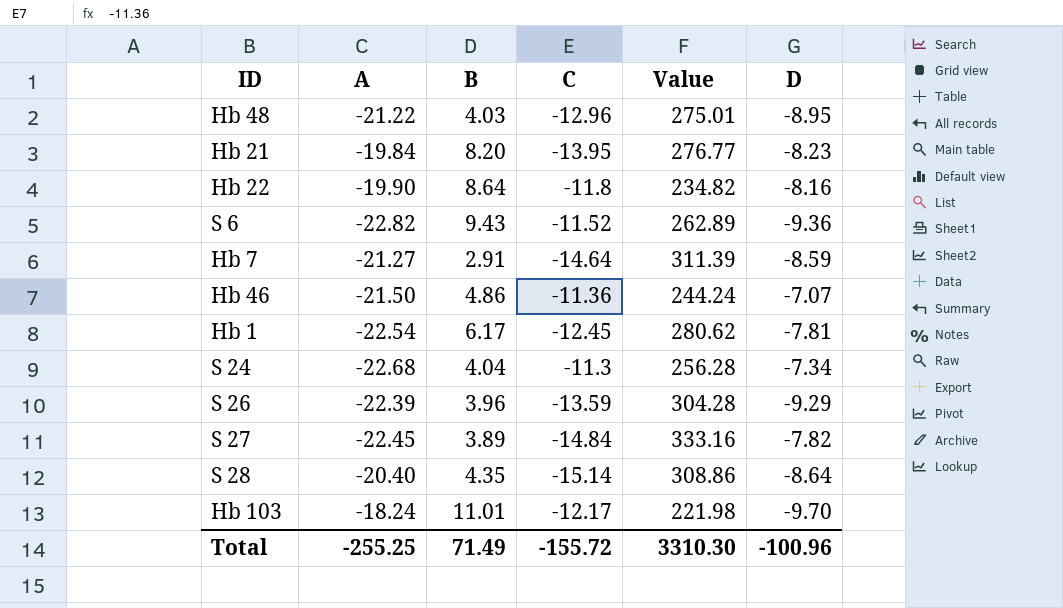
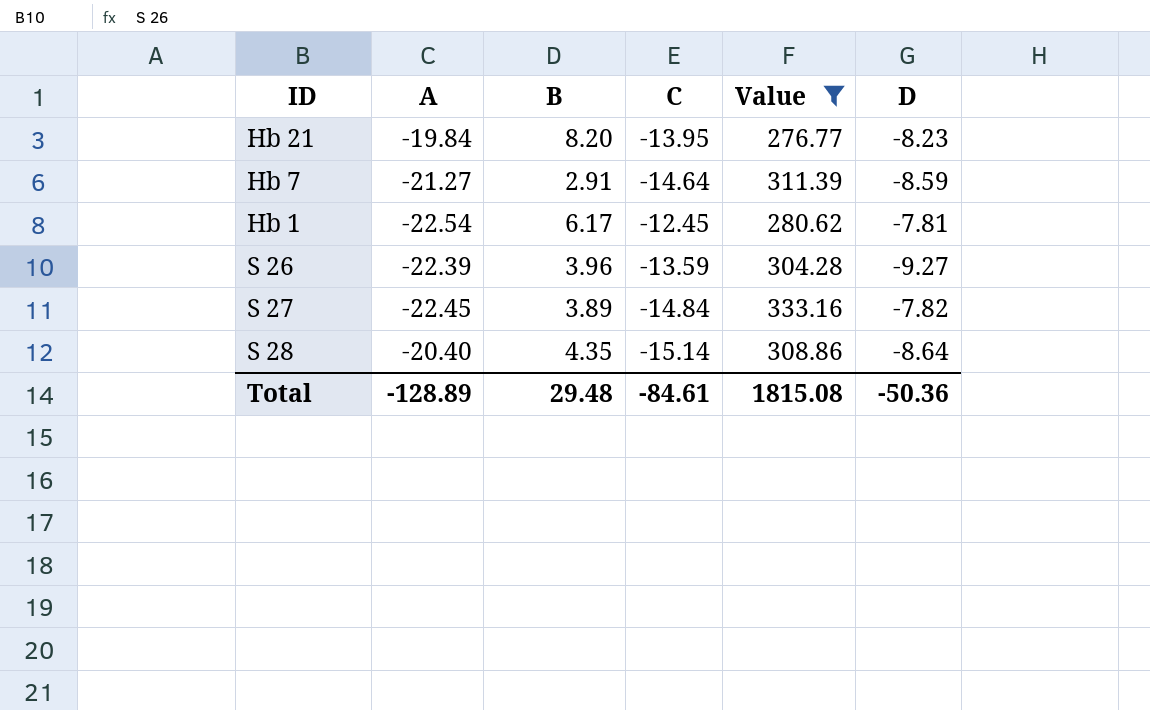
filter: none -> Value >= 276.77
S 26 | D: -9.29 -> -9.27
Total | A: -255.25 -> -128.89
Total | B: 71.49 -> 29.48
Total | C: -155.72 -> -84.61
Total | Value: 3310.30 -> 1815.08
Total | D: -100.96 -> -50.36

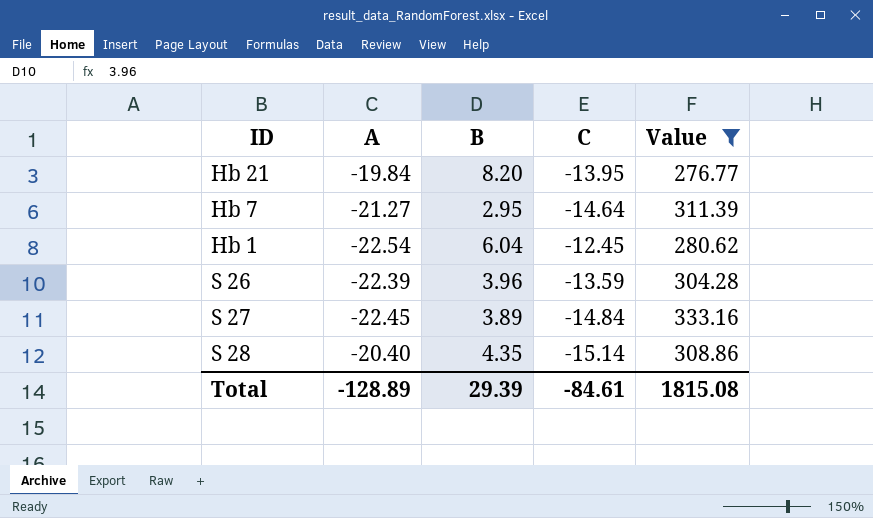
column D | position: 6 -> none
Hb 7 | B: 2.91 -> 2.95
Hb 1 | B: 6.17 -> 6.04
Total | B: 29.48 -> 29.39

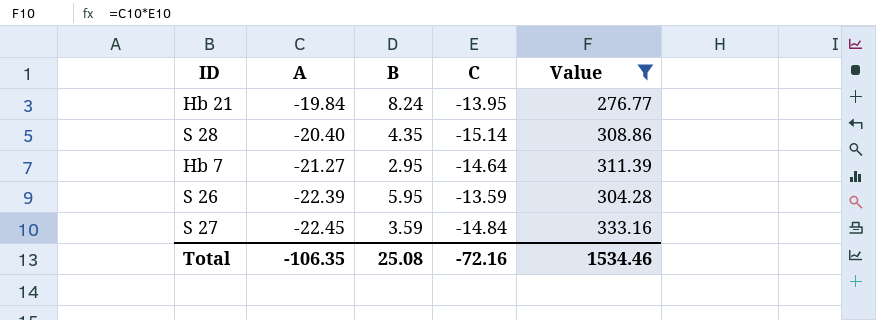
row order: none -> A descending
row Hb 1: -22.54 | 6.04 | -12.45 | 280.62 -> none
Hb 21 | B: 8.20 -> 8.24
S 26 | B: 3.96 -> 5.95
S 27 | B: 3.89 -> 3.59
Total | A: -128.89 -> -106.35
Total | B: 29.39 -> 25.08
Total | C: -84.61 -> -72.16
Total | Value: 1815.08 -> 1534.46

